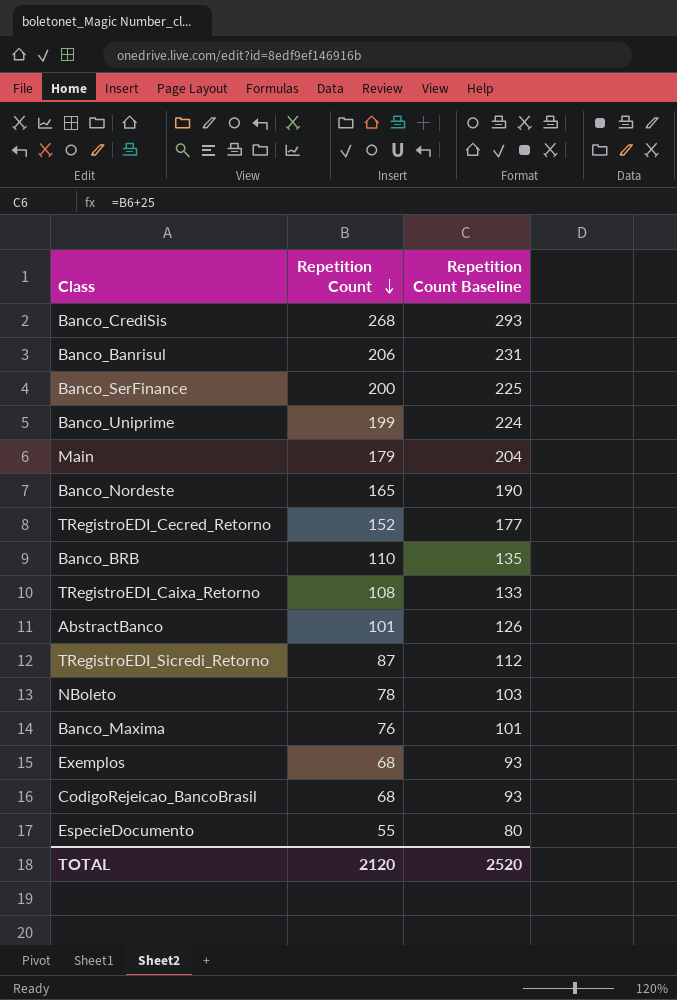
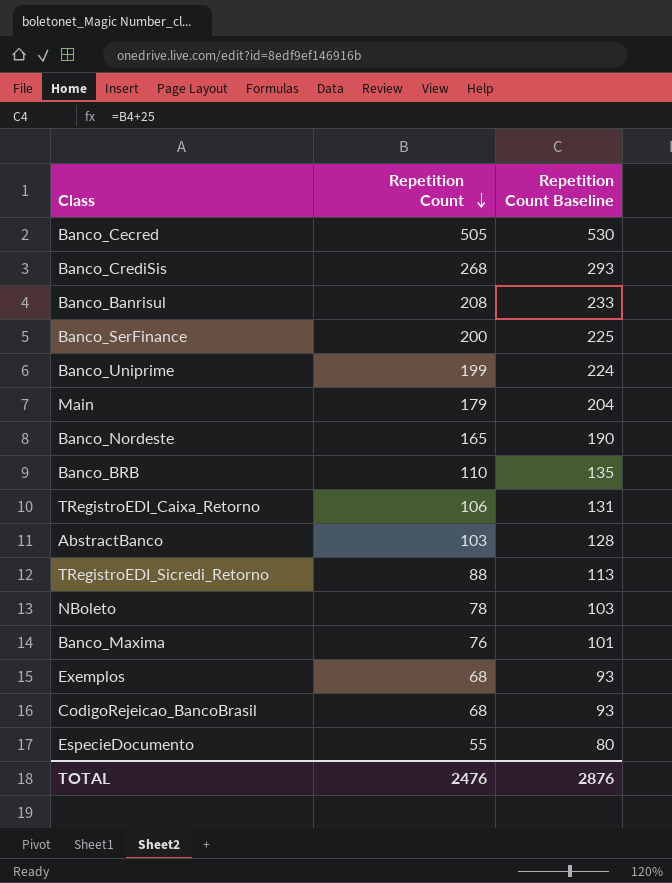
row TRegistroEDI_Cecred_Retorno: 152 | 177 -> none
row Banco_Cecred: none -> 505 | 530
Banco_Banrisul | Repetition Count: 206 -> 208
Banco_Banrisul | Repetition Count Baseline: 231 -> 233
TRegistroEDI_Caixa_Retorno | Repetition Count: 108 -> 106
TRegistroEDI_Caixa_Retorno | Repetition Count Baseline: 133 -> 131
AbstractBanco | Repetition Count: 101 -> 103
AbstractBanco | Repetition Count Baseline: 126 -> 128
TRegistroEDI_Sicredi_Retorno | Repetition Count: 87 -> 88
TRegistroEDI_Sicredi_Retorno | Repetition Count Baseline: 112 -> 113
TOTAL | Repetition Count: 2120 -> 2476
TOTAL | Repetition Count Baseline: 2520 -> 2876

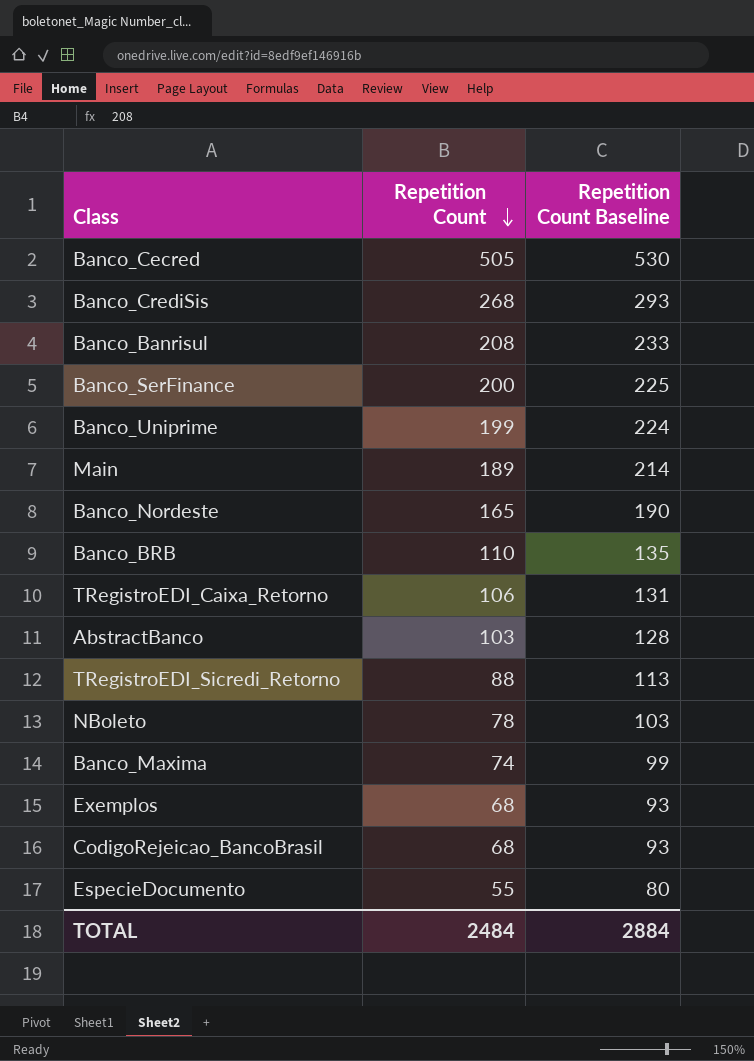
Main | Repetition Count: 179 -> 189
Main | Repetition Count Baseline: 204 -> 214
Banco_Maxima | Repetition Count: 76 -> 74
Banco_Maxima | Repetition Count Baseline: 101 -> 99
TOTAL | Repetition Count: 2476 -> 2484
TOTAL | Repetition Count Baseline: 2876 -> 2884

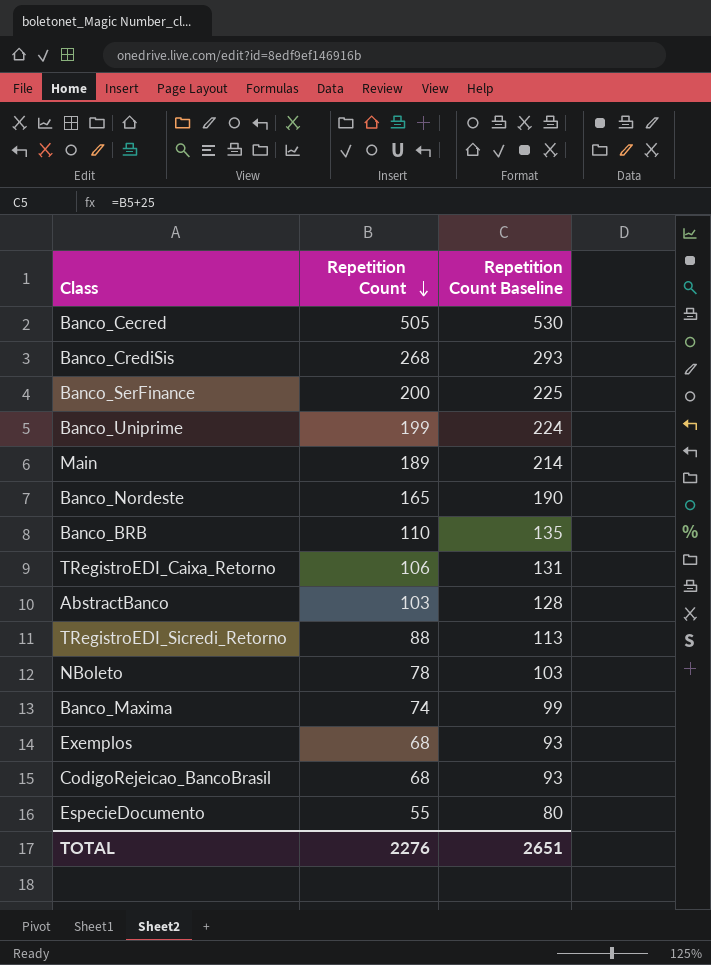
row Banco_Banrisul: 208 | 233 -> none
TOTAL | Repetition Count: 2484 -> 2276
TOTAL | Repetition Count Baseline: 2884 -> 2651

